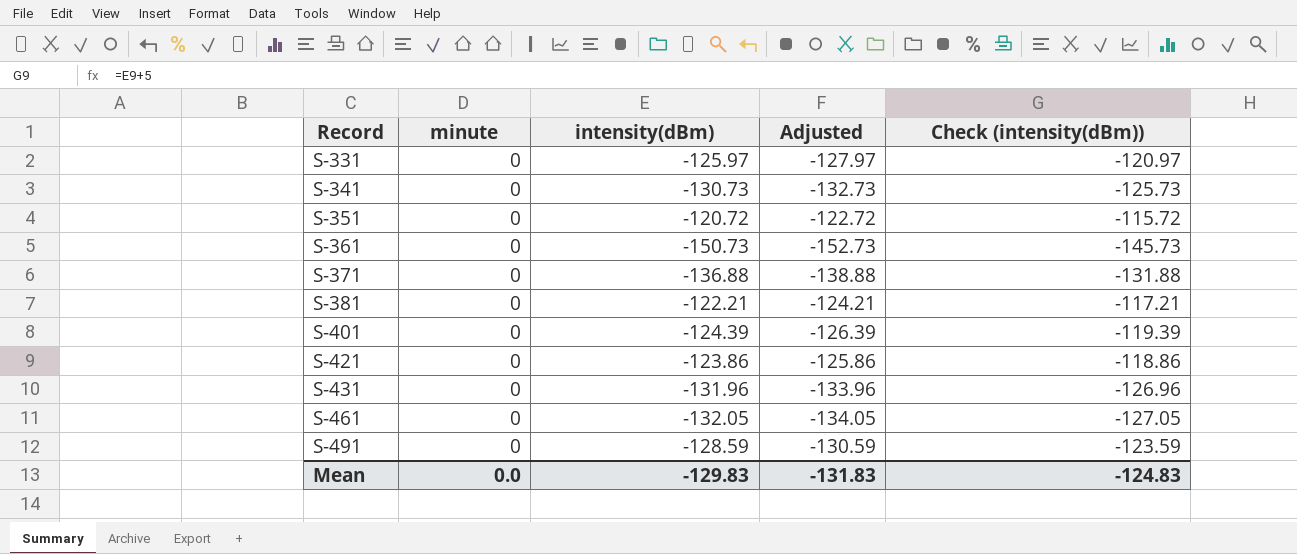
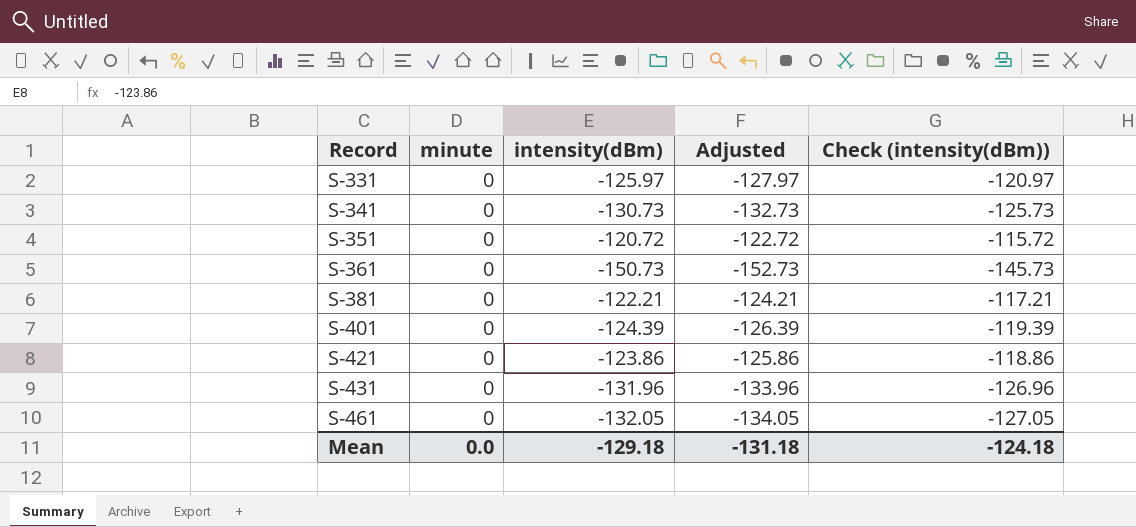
row S-371: 0 | -136.88 | -138.88 | -131.88 -> none
row S-491: 0 | -128.59 | -130.59 | -123.59 -> none
Mean | intensity(dBm): -129.83 -> -129.18
Mean | Adjusted: -131.83 -> -131.18
Mean | Check (intensity(dBm)): -124.83 -> -124.18

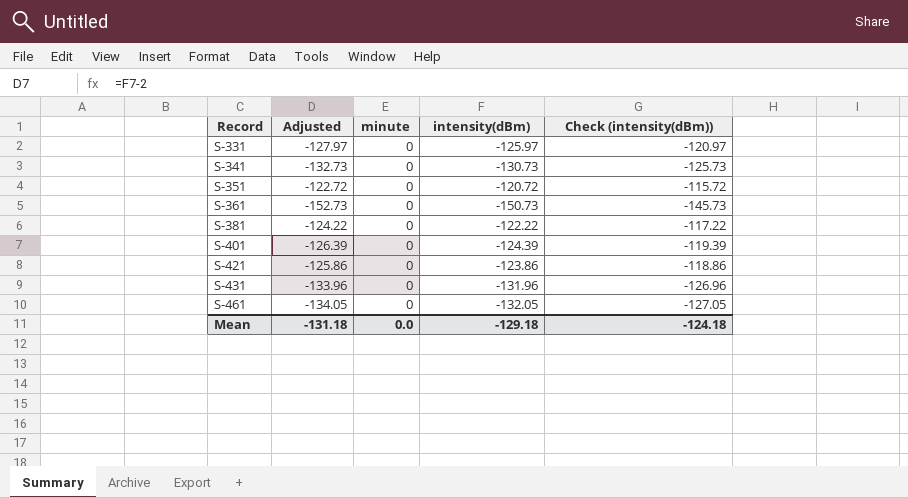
column Adjusted | position: 4 -> 2
S-381 | Adjusted: -124.21 -> -124.22
S-381 | intensity(dBm): -122.21 -> -122.22
S-381 | Check (intensity(dBm)): -117.21 -> -117.22

